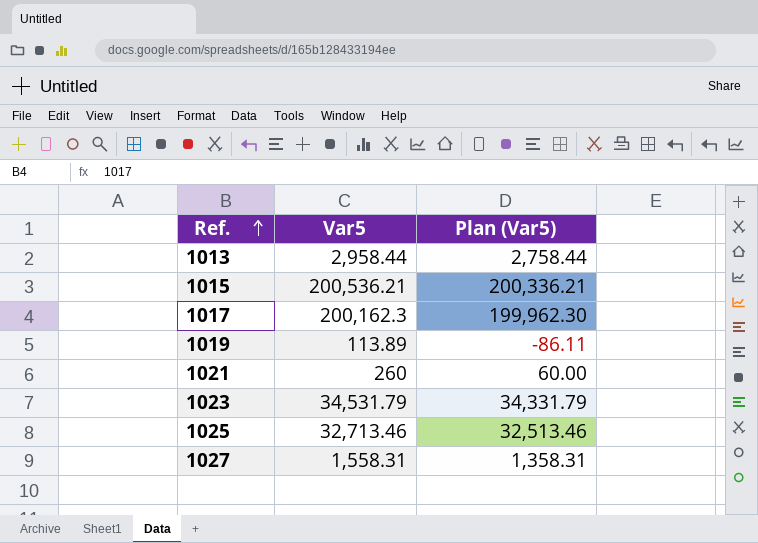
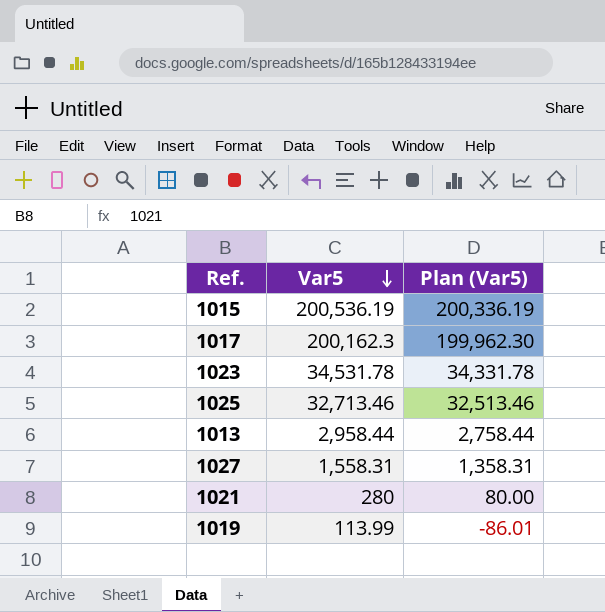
row order: Ref. ascending -> Var5 descending
1015 | Var5: 200,536.21 -> 200,536.19
1015 | Plan (Var5): 200,336.21 -> 200,336.19
1023 | Var5: 34,531.79 -> 34,531.78
1023 | Plan (Var5): 34,331.79 -> 34,331.78
1021 | Var5: 260 -> 280
1021 | Plan (Var5): 60.00 -> 80.00
1019 | Var5: 113.89 -> 113.99
1019 | Plan (Var5): -86.11 -> -86.01

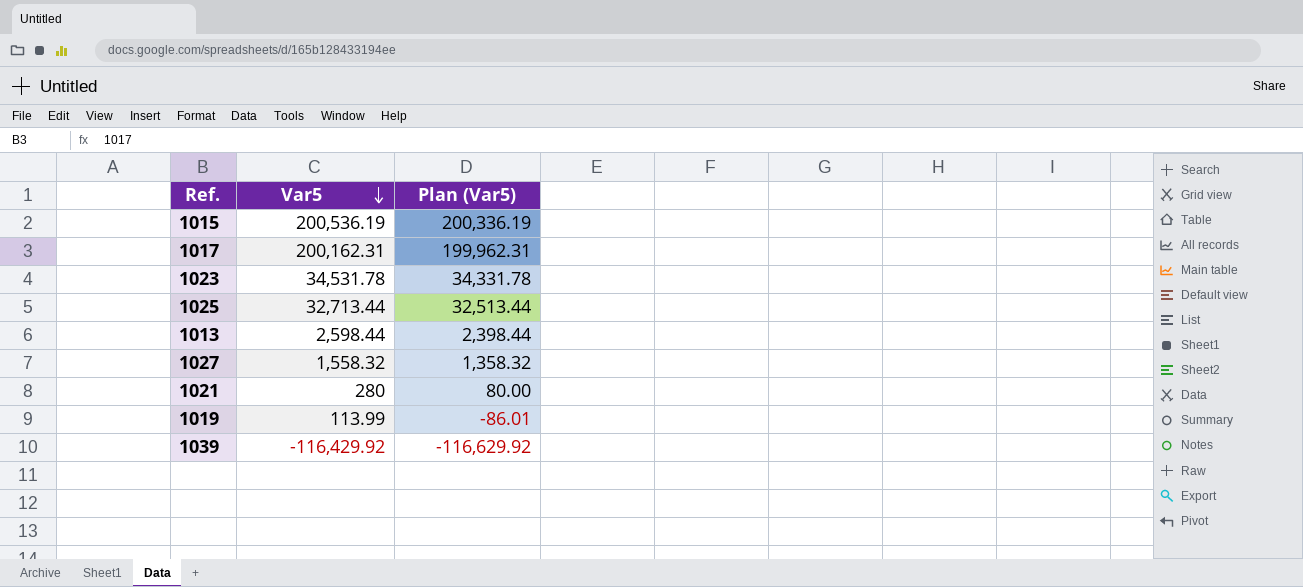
1017 | Var5: 200,162.3 -> 200,162.31
1017 | Plan (Var5): 199,962.30 -> 199,962.31
1025 | Var5: 32,713.46 -> 32,713.44
1025 | Plan (Var5): 32,513.46 -> 32,513.44
1013 | Var5: 2,958.44 -> 2,598.44
1013 | Plan (Var5): 2,758.44 -> 2,398.44
1027 | Var5: 1,558.31 -> 1,558.32
1027 | Plan (Var5): 1,358.31 -> 1,358.32
row 1039: none -> -116,429.92 | -116,629.92

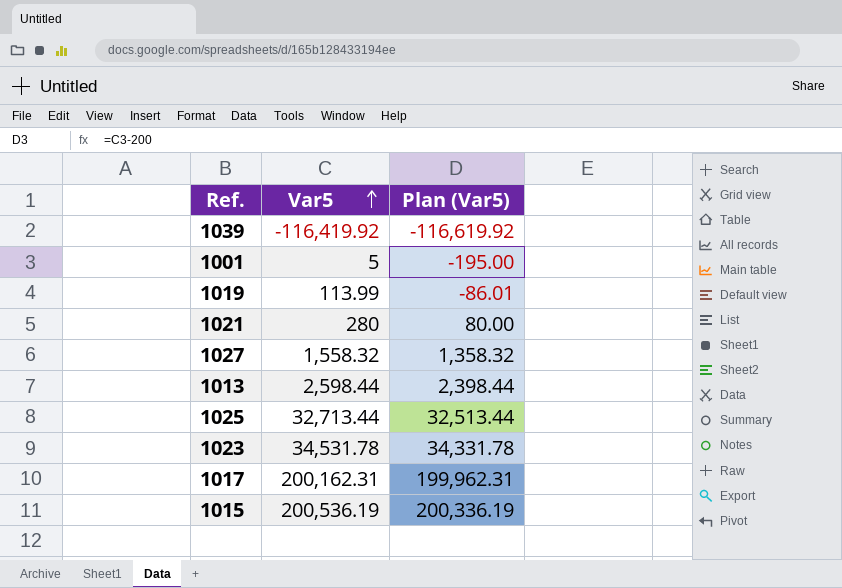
row order: Var5 descending -> Var5 ascending
1039 | Var5: -116,429.92 -> -116,419.92
1039 | Plan (Var5): -116,629.92 -> -116,619.92
row 1001: none -> 5 | -195.00

